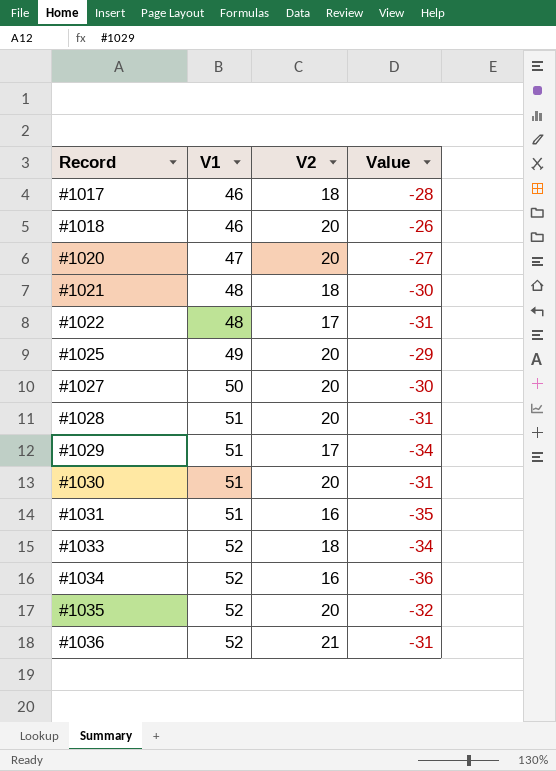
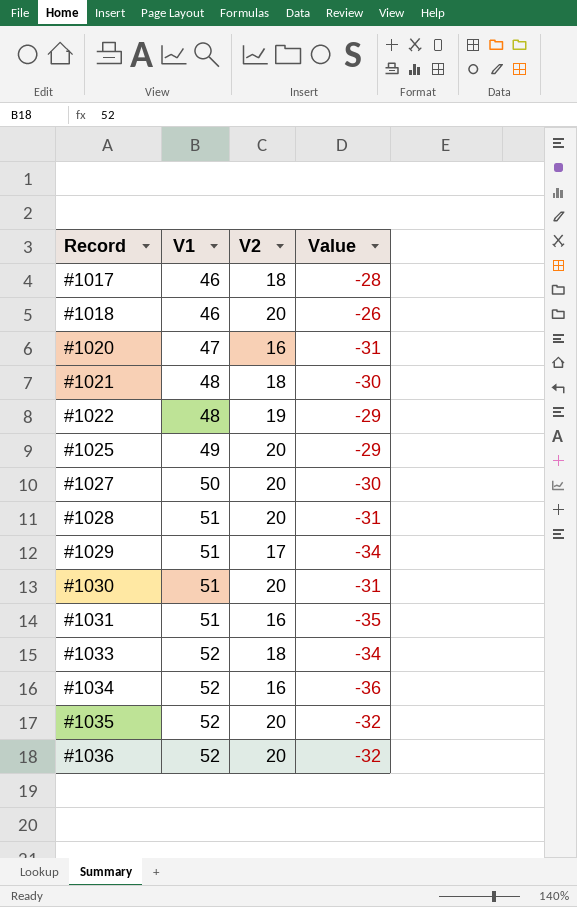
#1020 | V2: 20 -> 16
#1020 | Value: -27 -> -31
#1022 | V2: 17 -> 19
#1022 | Value: -31 -> -29
#1036 | V2: 21 -> 20
#1036 | Value: -31 -> -32

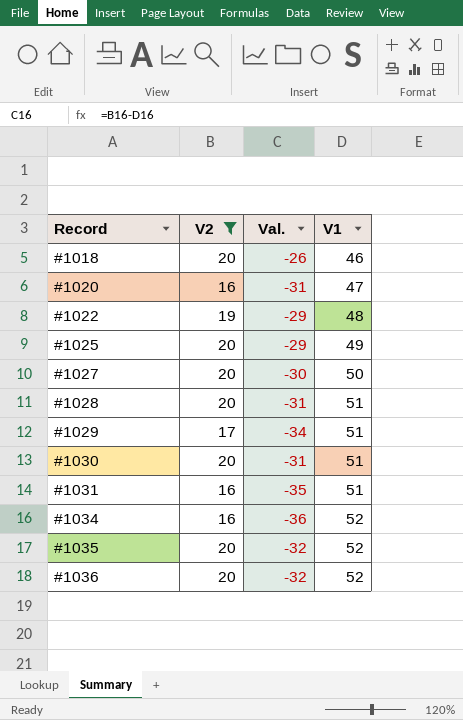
filter: none -> V2 != 18
column name: Value -> Val.
column V1 | position: 2 -> 4

